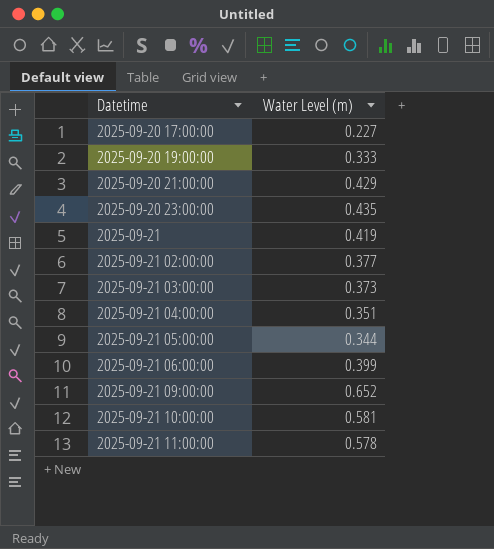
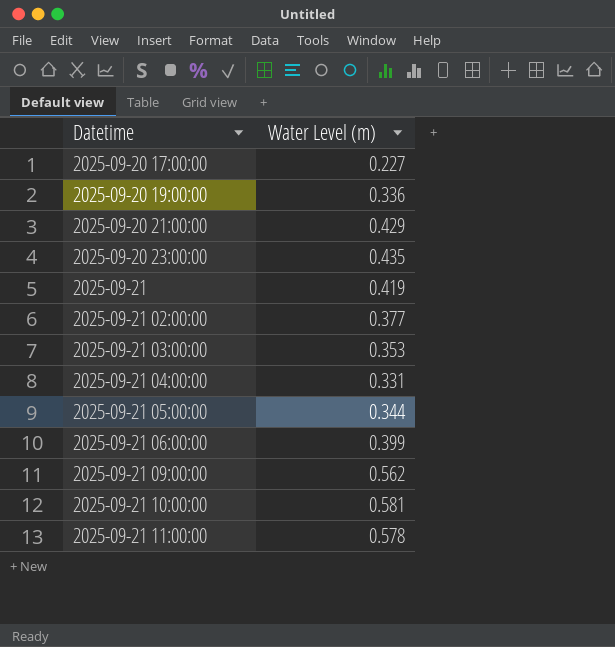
2025-09-20 19:00:00 | Water Level (m): 0.333 -> 0.336
2025-09-21 03:00:00 | Water Level (m): 0.373 -> 0.353
2025-09-21 04:00:00 | Water Level (m): 0.351 -> 0.331
2025-09-21 09:00:00 | Water Level (m): 0.652 -> 0.562

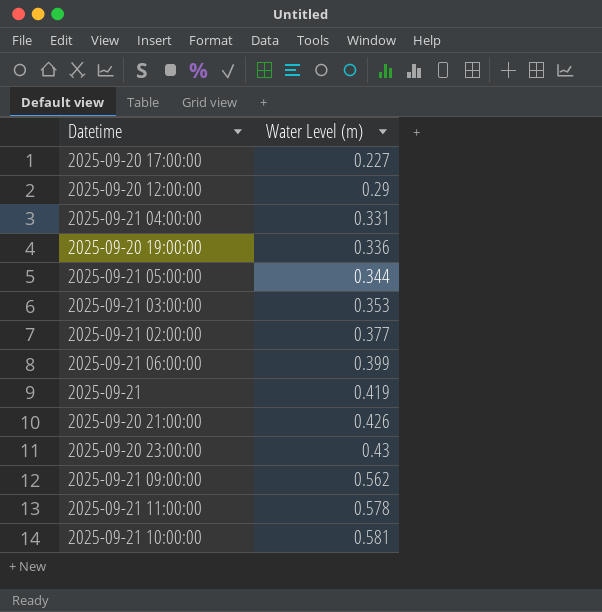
row order: Datetime ascending -> Water Level (m) ascending
row 2025-09-20 12:00:00: none -> 0.29
2025-09-20 21:00:00 | Water Level (m): 0.429 -> 0.426
2025-09-20 23:00:00 | Water Level (m): 0.435 -> 0.43

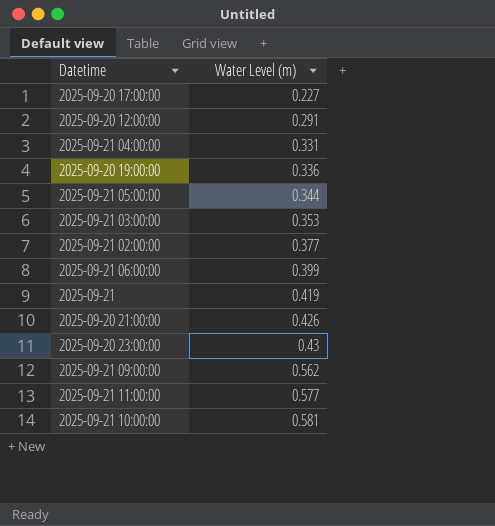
2025-09-20 12:00:00 | Water Level (m): 0.29 -> 0.291
2025-09-21 11:00:00 | Water Level (m): 0.578 -> 0.577

